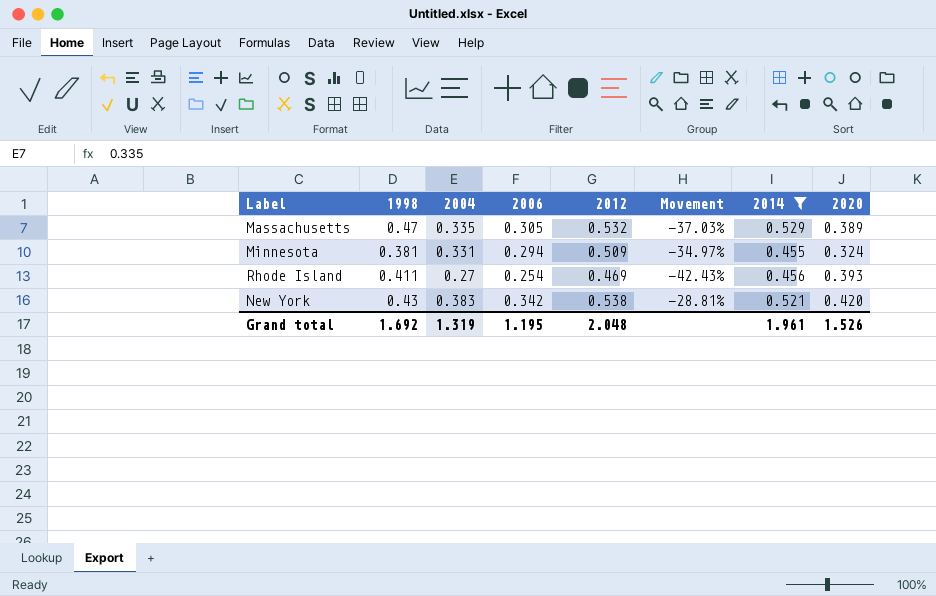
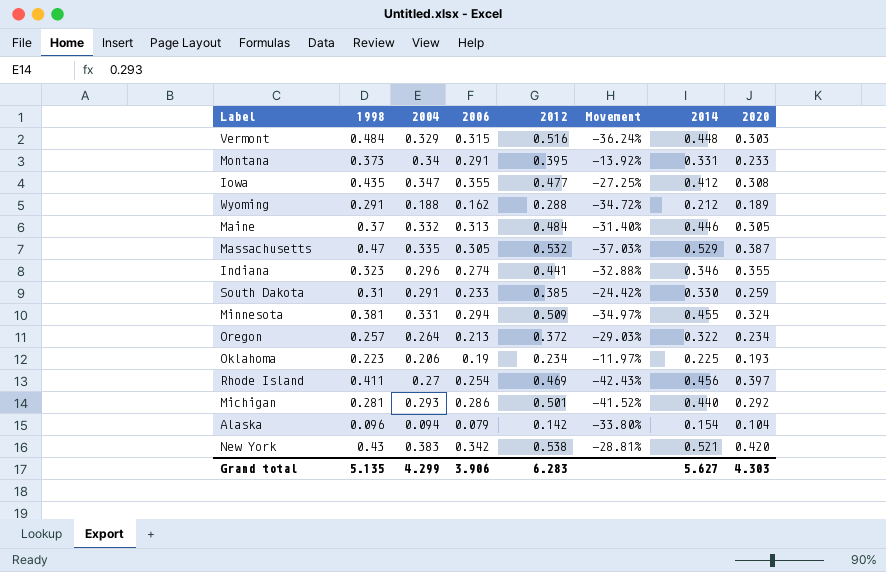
filter: 2014 >= 0.455 -> none
Massachusetts | 2020: 0.389 -> 0.387
Rhode Island | 2020: 0.393 -> 0.397
Grand total | 1998: 1.692 -> 5.135
Grand total | 2004: 1.319 -> 4.299
Grand total | 2006: 1.195 -> 3.906
Grand total | 2012: 2.048 -> 6.283
Grand total | 2014: 1.961 -> 5.627
Grand total | 2020: 1.526 -> 4.303

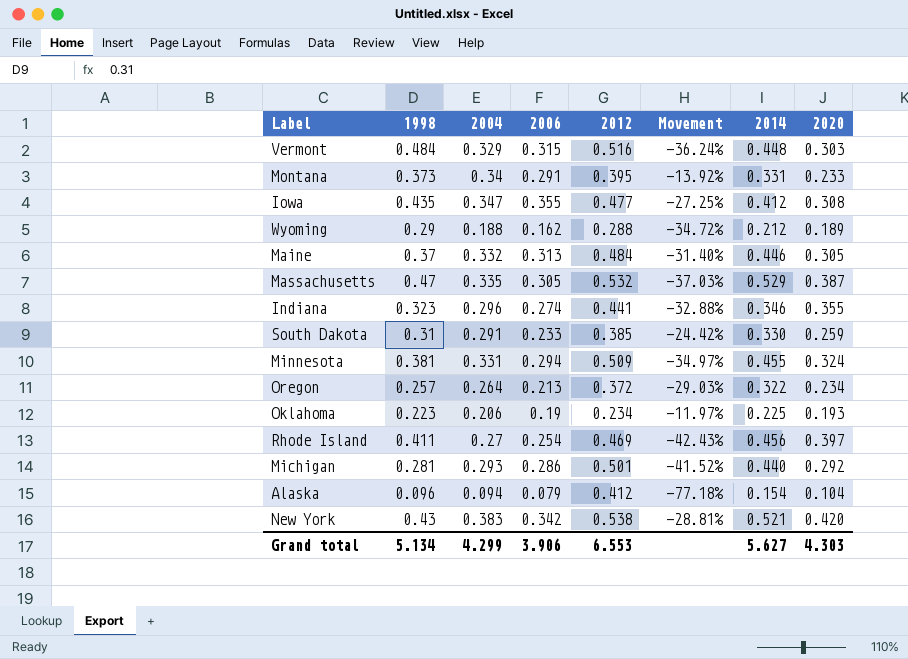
Wyoming | 1998: 0.291 -> 0.29
Alaska | 2012: 0.142 -> 0.412
Alaska | Movement: -33.80% -> -77.18%
Grand total | 1998: 5.135 -> 5.134
Grand total | 2012: 6.283 -> 6.553

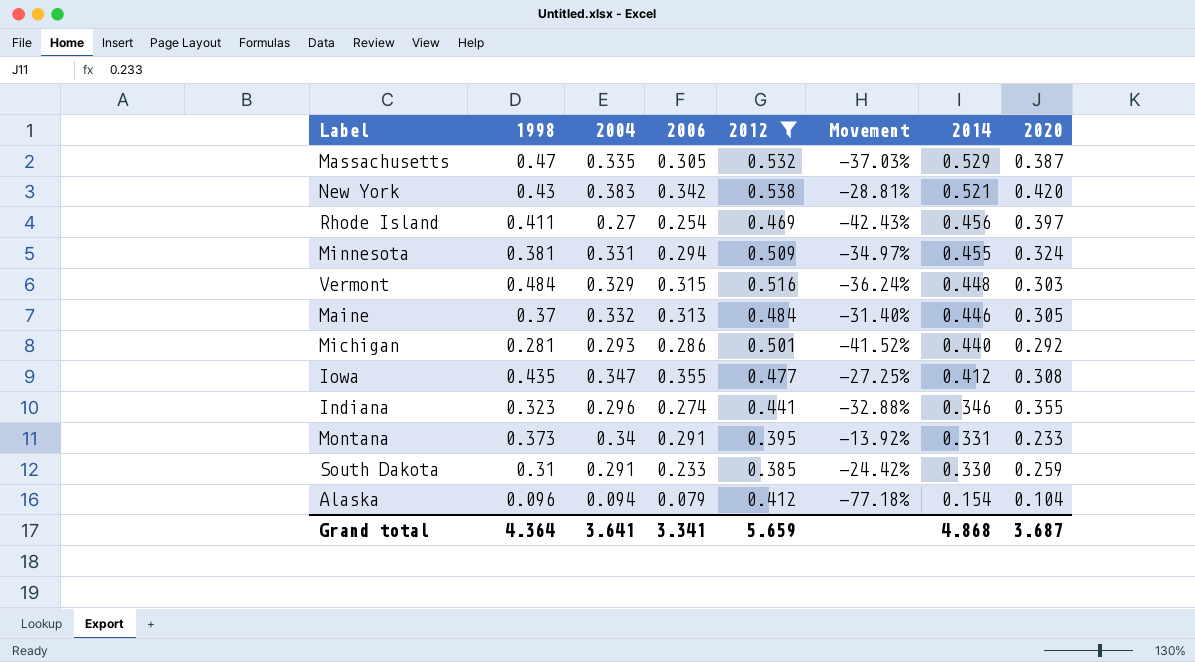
filter: none -> 2012 >= 0.385
row order: none -> 2014 descending
Grand total | 1998: 5.134 -> 4.364
Grand total | 2004: 4.299 -> 3.641
Grand total | 2006: 3.906 -> 3.341
Grand total | 2012: 6.553 -> 5.659
Grand total | 2014: 5.627 -> 4.868
Grand total | 2020: 4.303 -> 3.687

